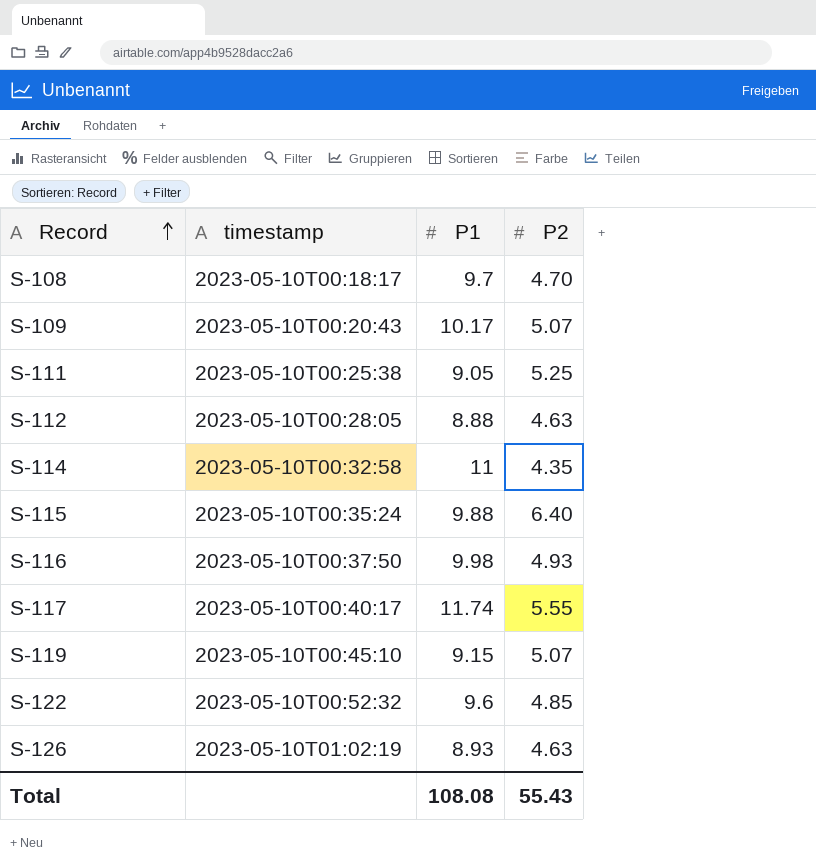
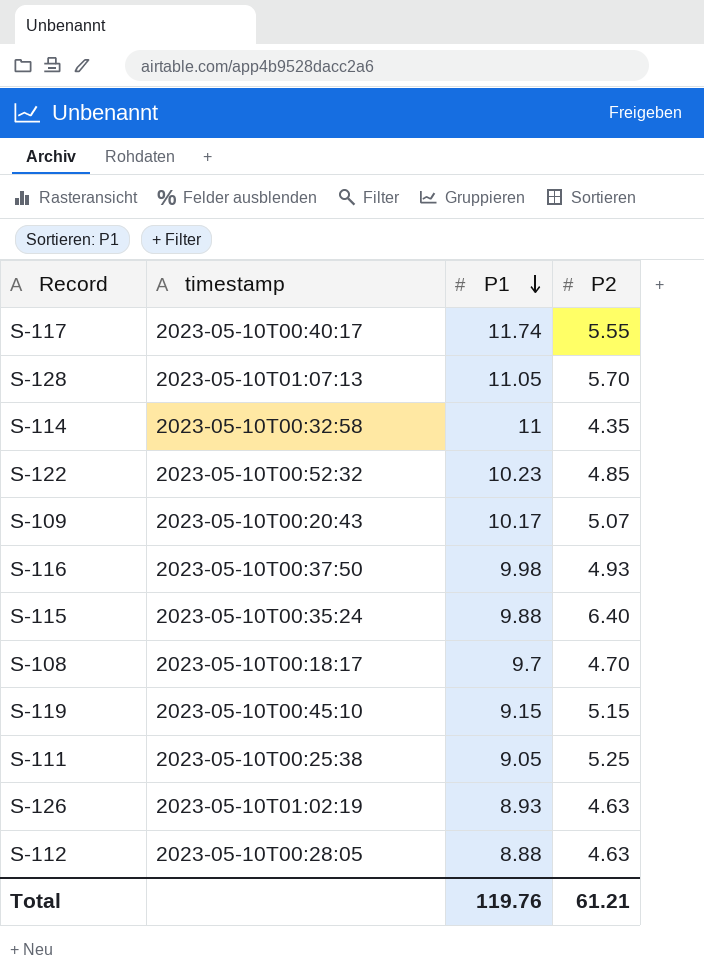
row order: Record ascending -> P1 descending
row S-128: none -> 2023-05-10T01:07:13 | 11.05 | 5.70
S-122 | P1: 9.6 -> 10.23
S-119 | P2: 5.07 -> 5.15
Total | P1: 108.08 -> 119.76
Total | P2: 55.43 -> 61.21

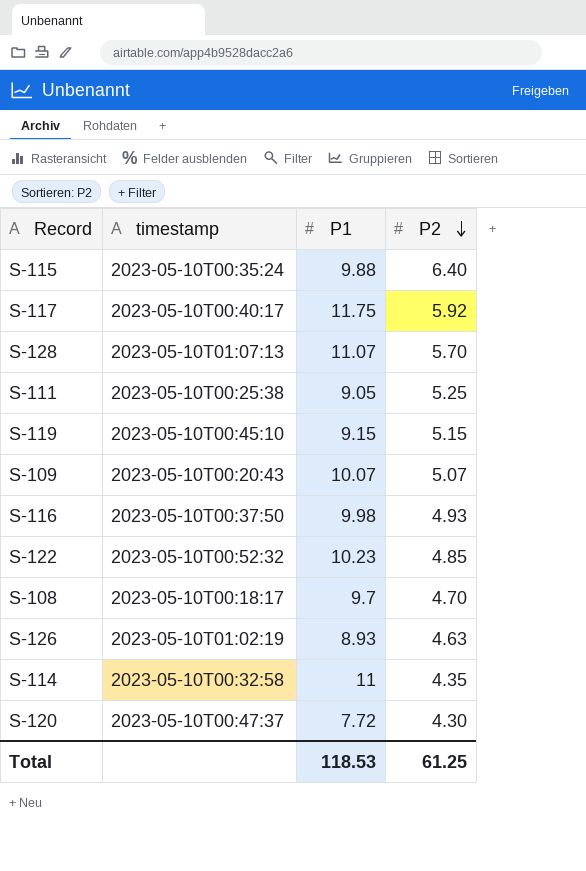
row order: P1 descending -> P2 descending
row S-112: 2023-05-10T00:28:05 | 8.88 | 4.63 -> none
S-117 | P1: 11.74 -> 11.75
S-117 | P2: 5.55 -> 5.92
S-128 | P1: 11.05 -> 11.07
S-109 | P1: 10.17 -> 10.07
row S-120: none -> 2023-05-10T00:47:37 | 7.72 | 4.30
Total | P1: 119.76 -> 118.53
Total | P2: 61.21 -> 61.25

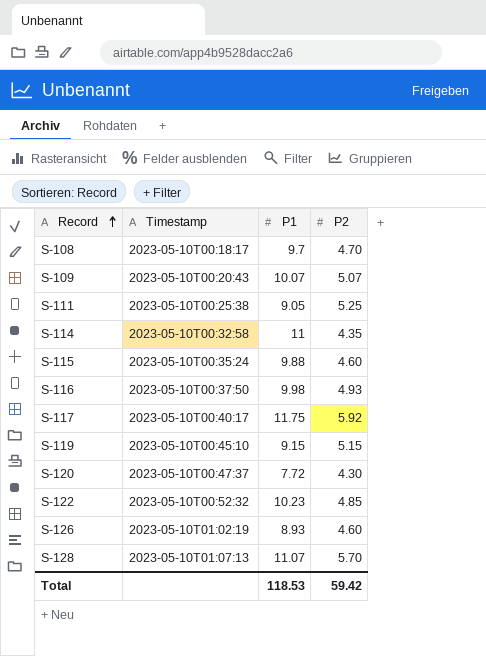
row order: P2 descending -> Record ascending
column name: timestamp -> Timestamp
S-115 | P2: 6.40 -> 4.60
S-126 | P2: 4.63 -> 4.60
Total | P2: 61.25 -> 59.42

